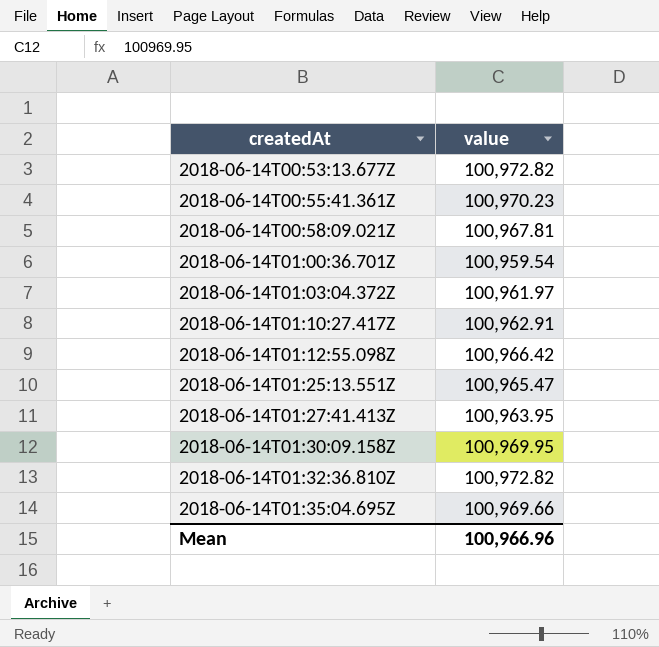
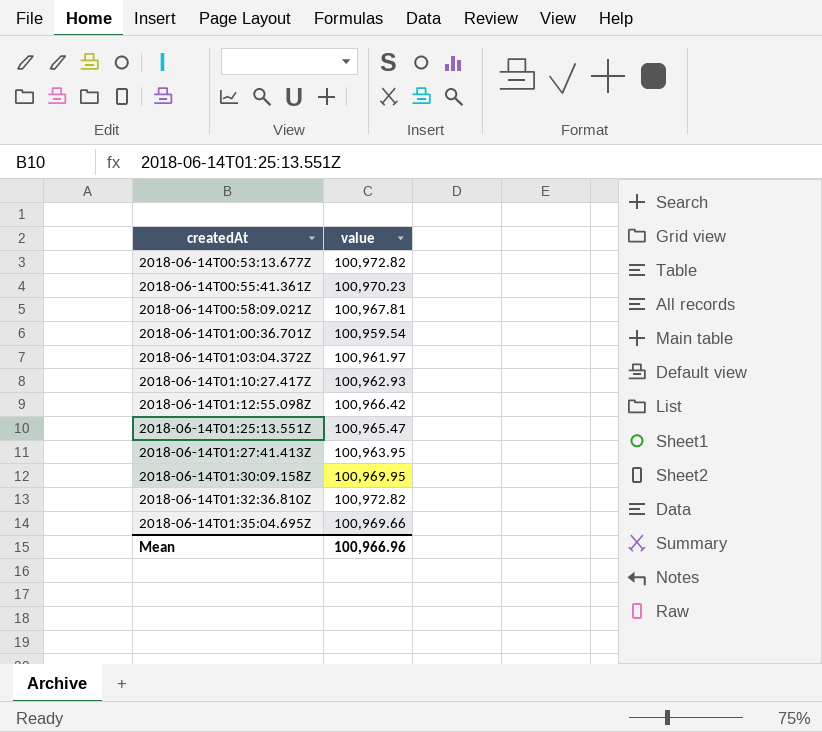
2018-06-14T01:10:27.417Z | value: 100,962.91 -> 100,962.93

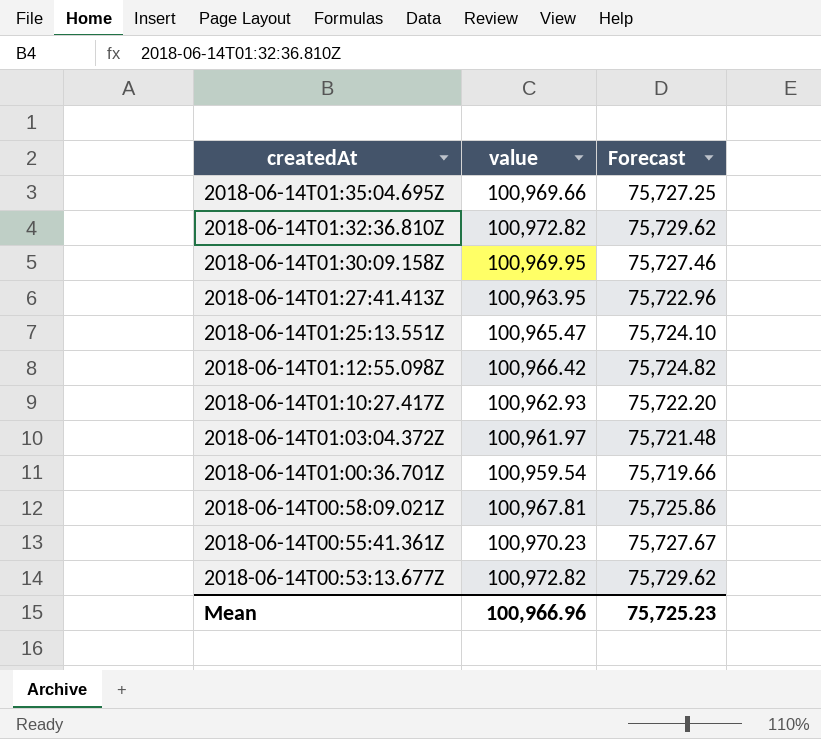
row order: createdAt ascending -> createdAt descending
column Forecast | formula: none -> [value] * 0.75

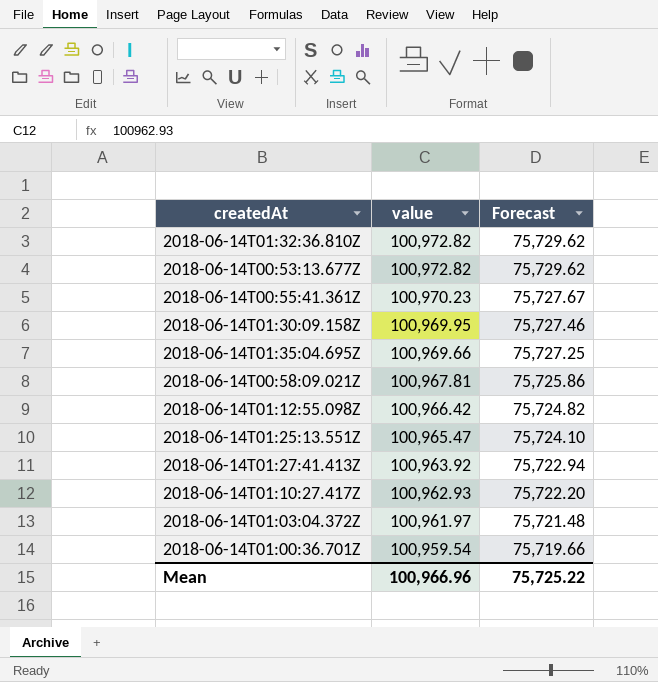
row order: createdAt descending -> value descending
2018-06-14T01:27:41.413Z | value: 100,963.95 -> 100,963.92
2018-06-14T01:27:41.413Z | Forecast: 75,722.96 -> 75,722.94
Mean | Forecast: 75,725.23 -> 75,725.22

